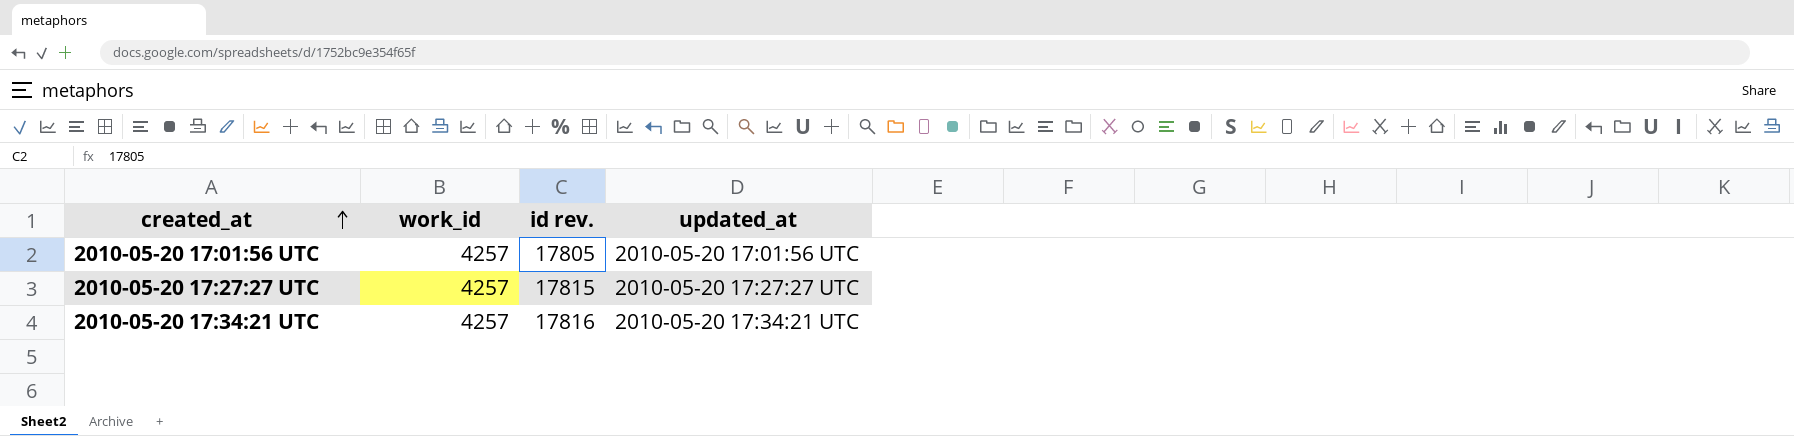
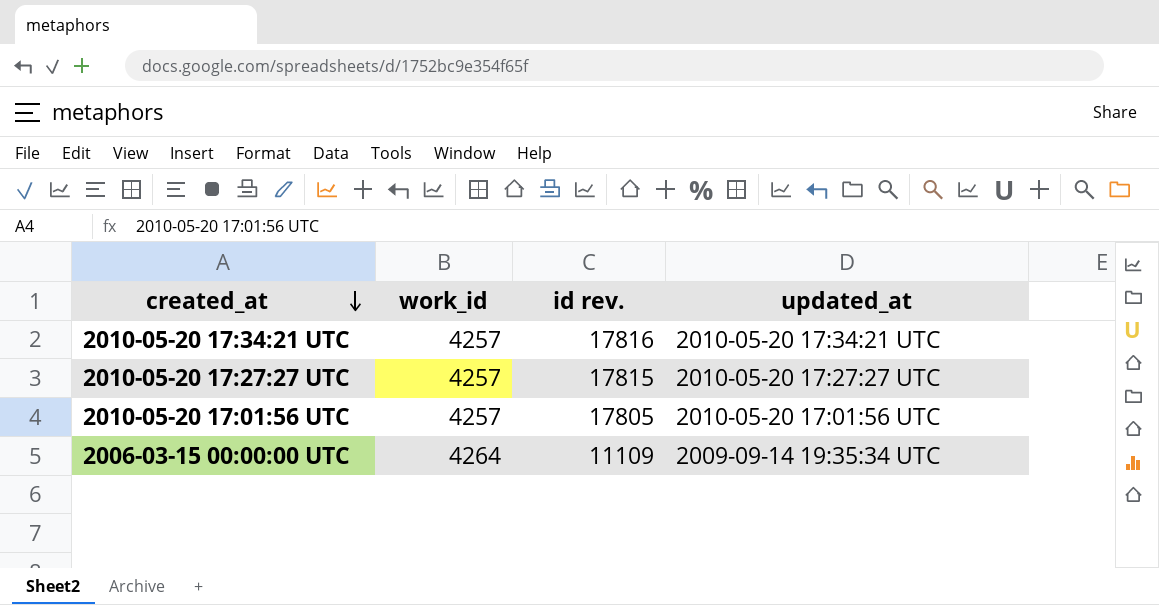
row order: created_at ascending -> created_at descending
row 2006-03-15 00:00:00 UTC: none -> 4264 | 11109 | 2009-09-14 19:35:34 UTC

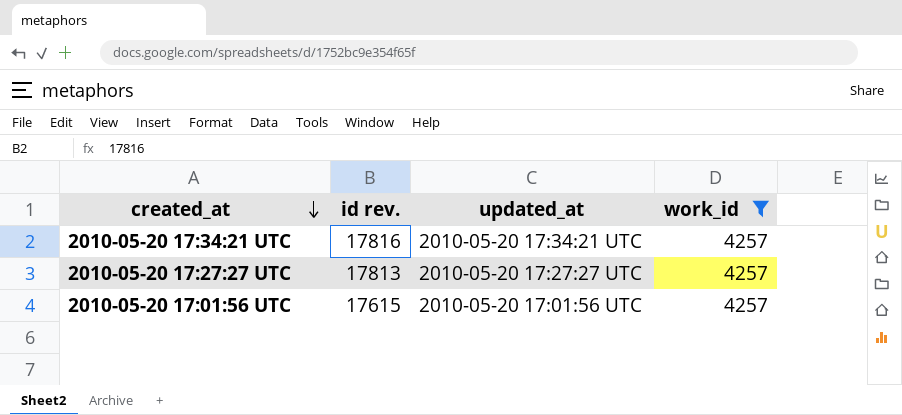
filter: none -> work_id = 4257
column work_id | position: 2 -> 4
2010-05-20 17:27:27 UTC | id rev.: 17815 -> 17813
2010-05-20 17:01:56 UTC | id rev.: 17805 -> 17615

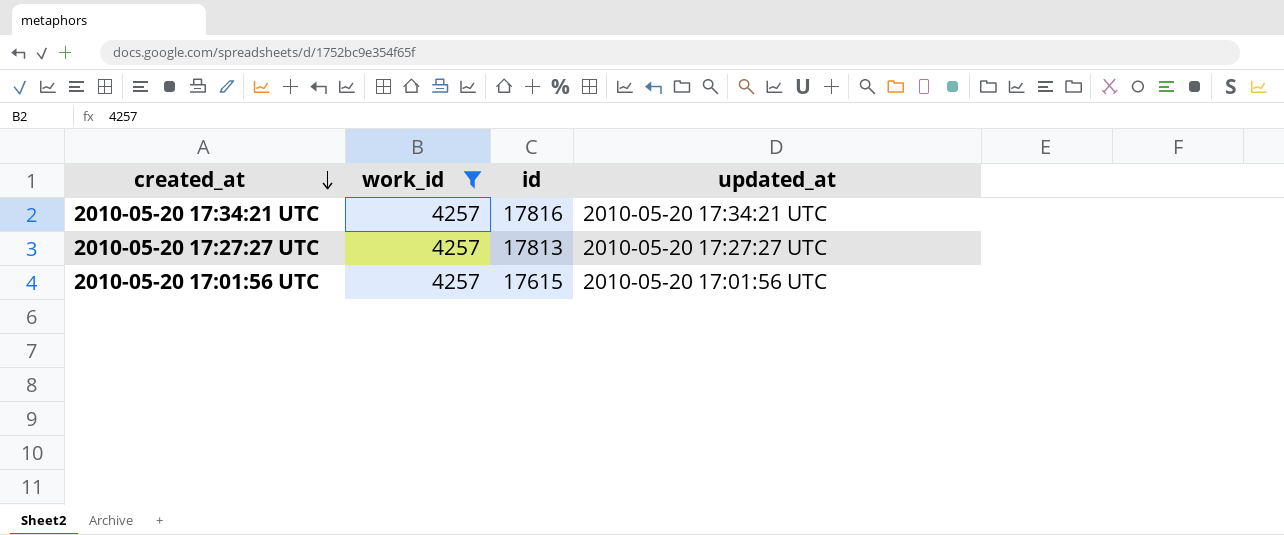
column work_id | position: 4 -> 2
column name: id rev. -> id

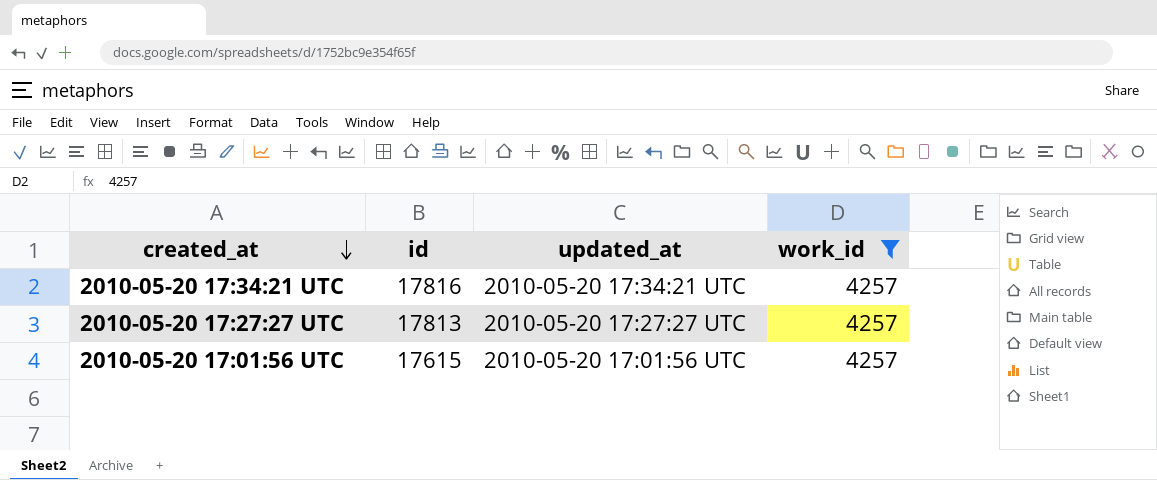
column work_id | position: 2 -> 4

